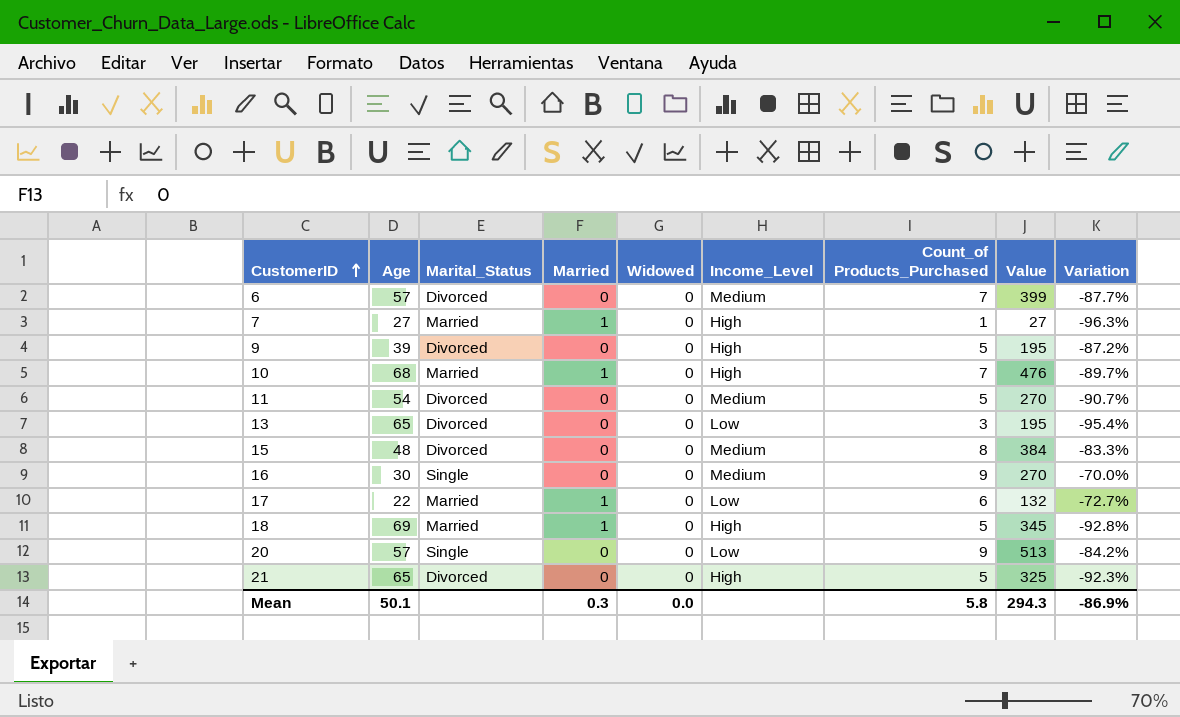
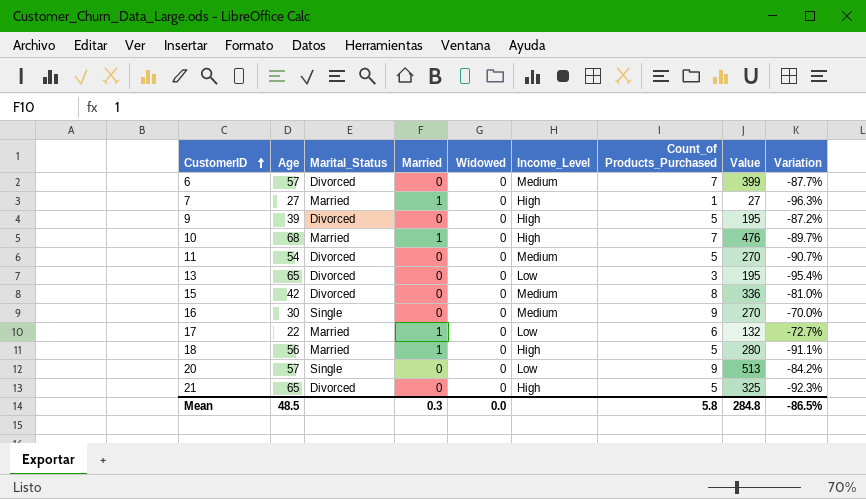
15 | Age: 48 -> 42
15 | Value: 384 -> 336
15 | Variation: -83.3% -> -81.0%
18 | Age: 69 -> 56
18 | Value: 345 -> 280
18 | Variation: -92.8% -> -91.1%
Mean | Age: 50.1 -> 48.5
Mean | Value: 294.3 -> 284.8
Mean | Variation: -86.9% -> -86.5%

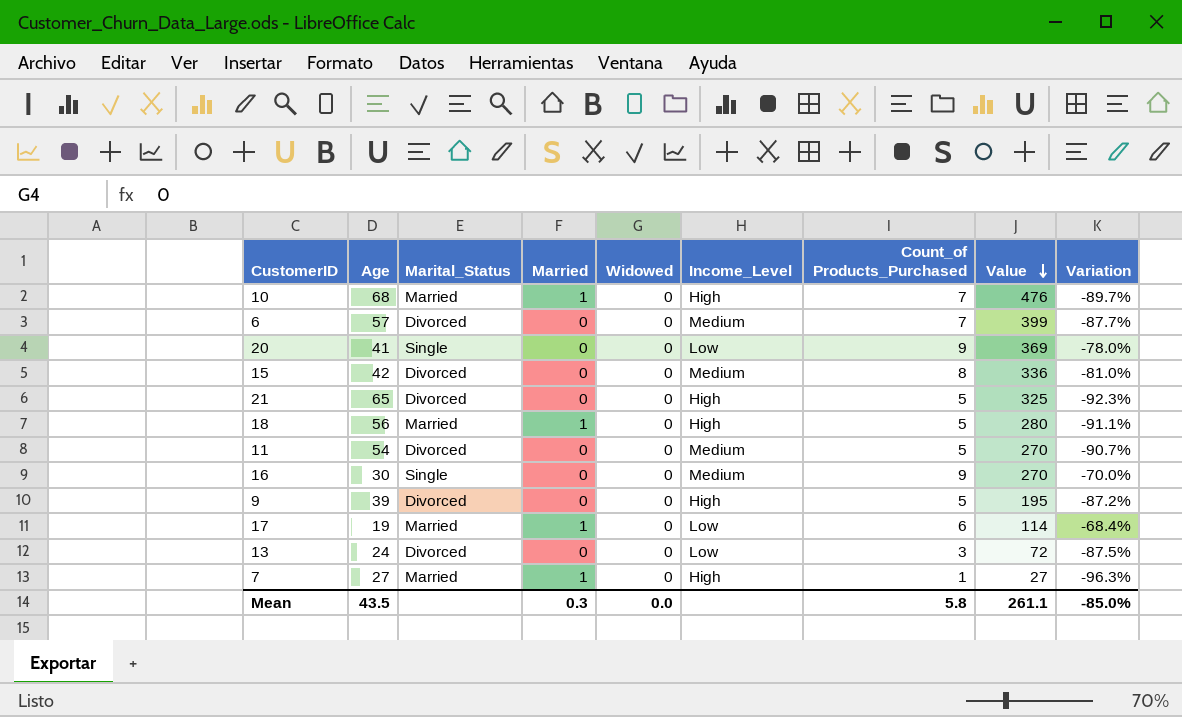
row order: CustomerID ascending -> Value descending
20 | Age: 57 -> 41
20 | Value: 513 -> 369
20 | Variation: -84.2% -> -78.0%
17 | Age: 22 -> 19
17 | Value: 132 -> 114
17 | Variation: -72.7% -> -68.4%
13 | Age: 65 -> 24
13 | Value: 195 -> 72
13 | Variation: -95.4% -> -87.5%
Mean | Age: 48.5 -> 43.5
Mean | Value: 284.8 -> 261.1
Mean | Variation: -86.5% -> -85.0%

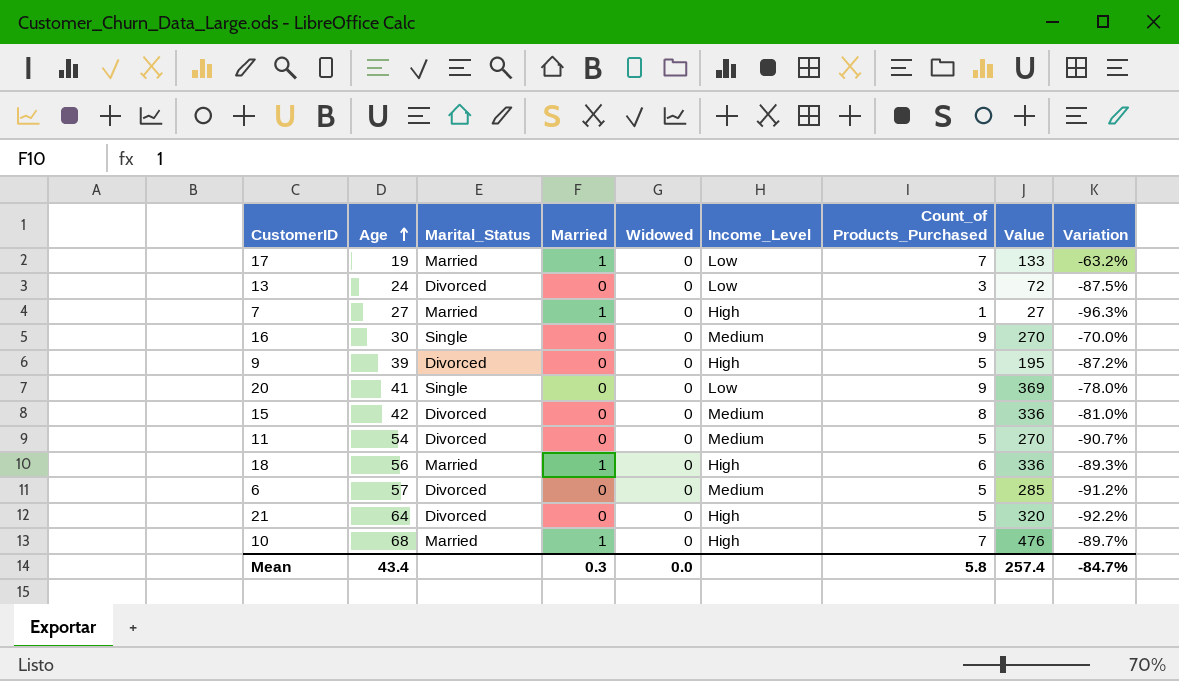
row order: Value descending -> Age ascending
17 | Count_of Products_Purchased: 6 -> 7
17 | Value: 114 -> 133
17 | Variation: -68.4% -> -63.2%
18 | Count_of Products_Purchased: 5 -> 6
18 | Value: 280 -> 336
18 | Variation: -91.1% -> -89.3%
6 | Count_of Products_Purchased: 7 -> 5
6 | Value: 399 -> 285
6 | Variation: -87.7% -> -91.2%
21 | Age: 65 -> 64
21 | Value: 325 -> 320
21 | Variation: -92.3% -> -92.2%
Mean | Age: 43.5 -> 43.4
Mean | Value: 261.1 -> 257.4
Mean | Variation: -85.0% -> -84.7%

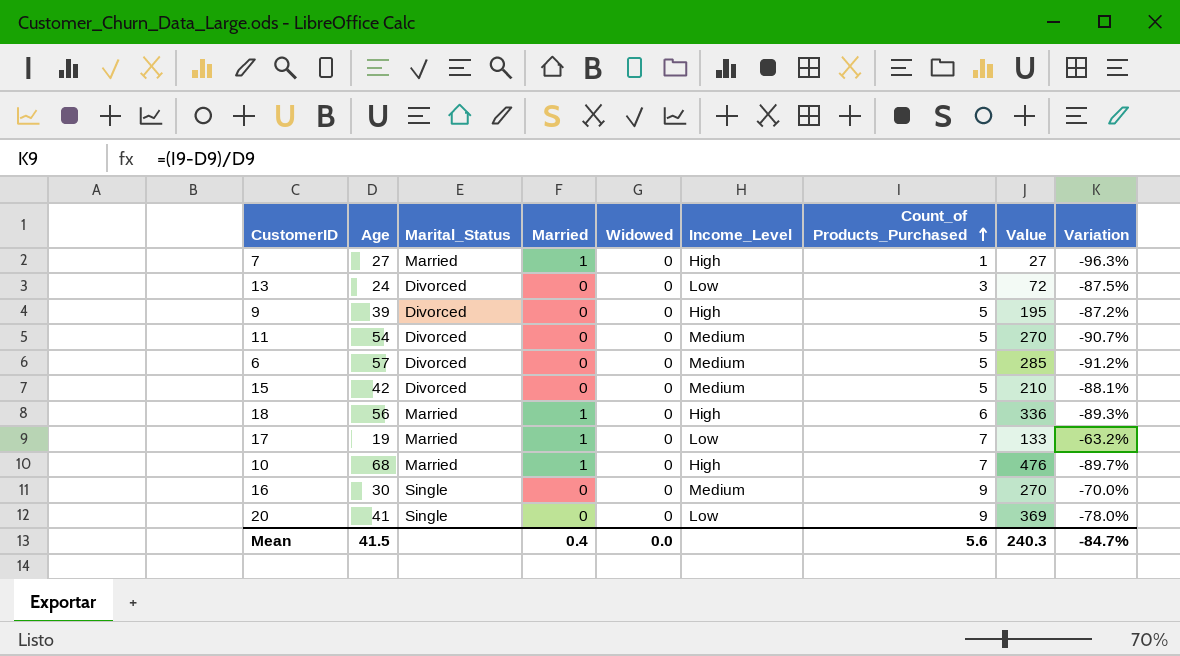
row order: Age ascending -> Count_of Products_Purchased ascending
row 21: 64 | Divorced | 0 | 0 | High | 5 | 320 | -92.2% -> none
15 | Count_of Products_Purchased: 8 -> 5
15 | Value: 336 -> 210
15 | Variation: -81.0% -> -88.1%
Mean | Age: 43.4 -> 41.5
Mean | Married: 0.3 -> 0.4
Mean | Count_of Products_Purchased: 5.8 -> 5.6
Mean | Value: 257.4 -> 240.3

